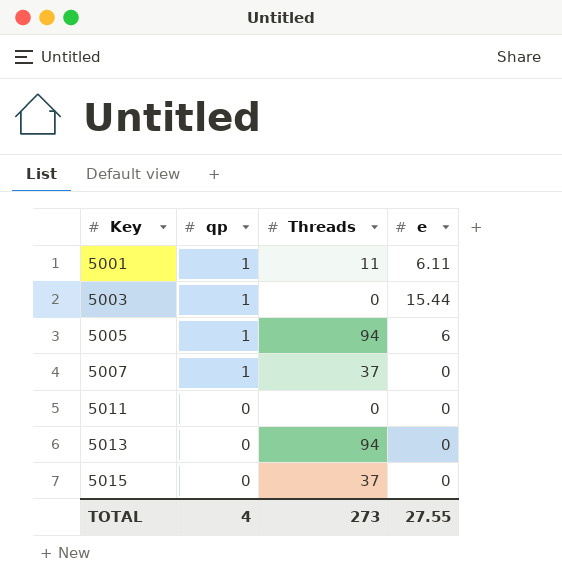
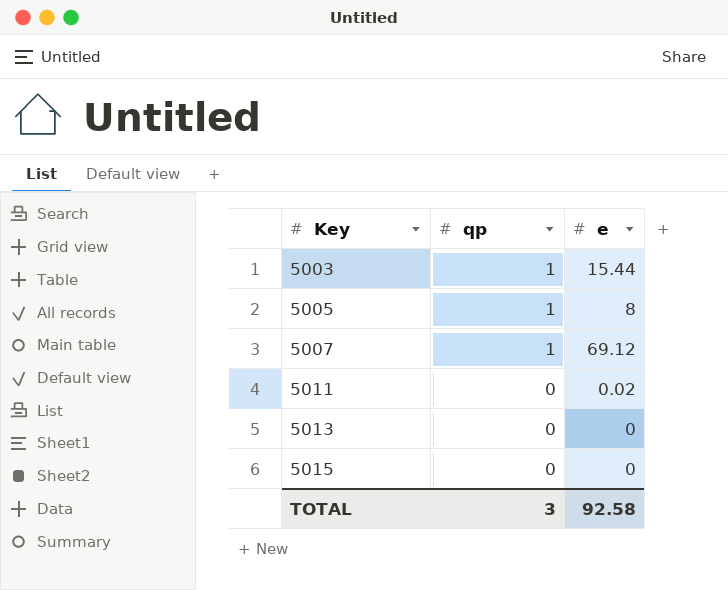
column Threads | position: 3 -> none
row 5001: 1 | 11 | 6.11 -> none
5005 | e: 6 -> 8
5007 | e: 0 -> 69.12
5011 | e: 0 -> 0.02
TOTAL | qp: 4 -> 3
TOTAL | e: 27.55 -> 92.58

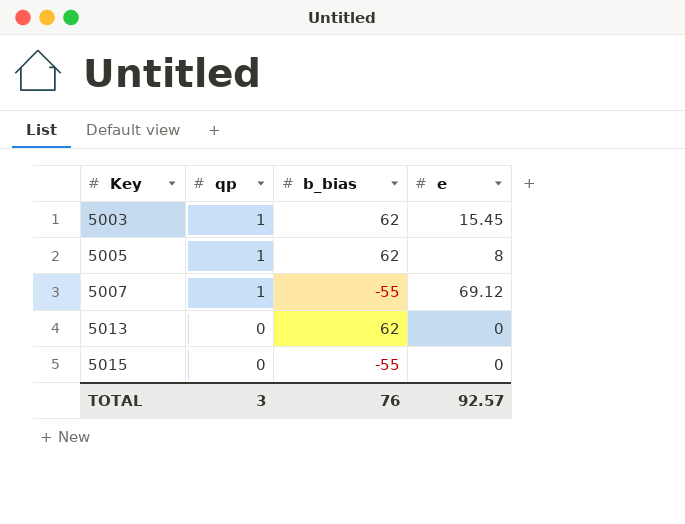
column b_bias | position: none -> 3
row 5011: 0 | 0.02 -> none
5003 | e: 15.44 -> 15.45
TOTAL | e: 92.58 -> 92.57

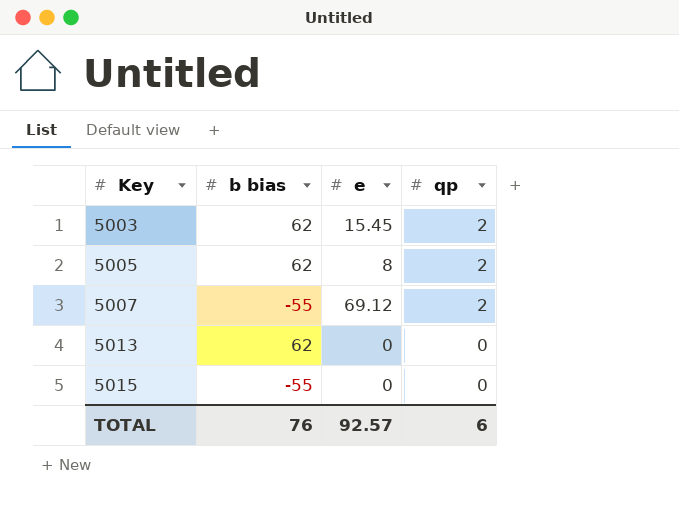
column name: b_bias -> b bias
column qp | position: 2 -> 4
5003 | qp: 1 -> 2
5005 | qp: 1 -> 2
5007 | qp: 1 -> 2
TOTAL | qp: 3 -> 6

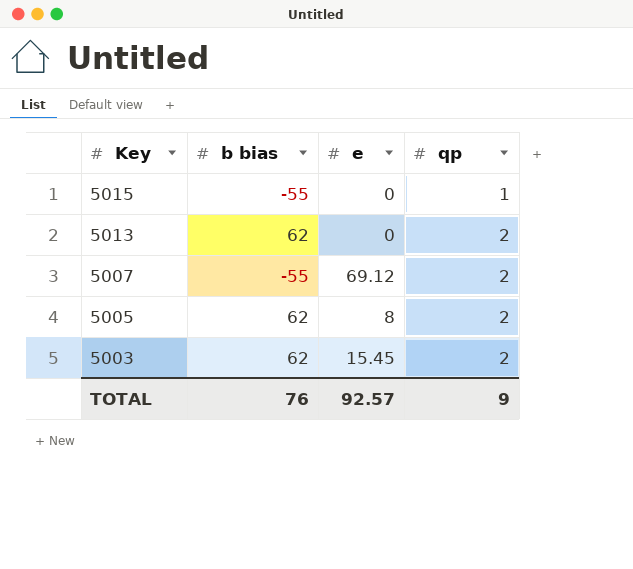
row order: Key ascending -> Key descending
5015 | qp: 0 -> 1
5013 | qp: 0 -> 2
TOTAL | qp: 6 -> 9

